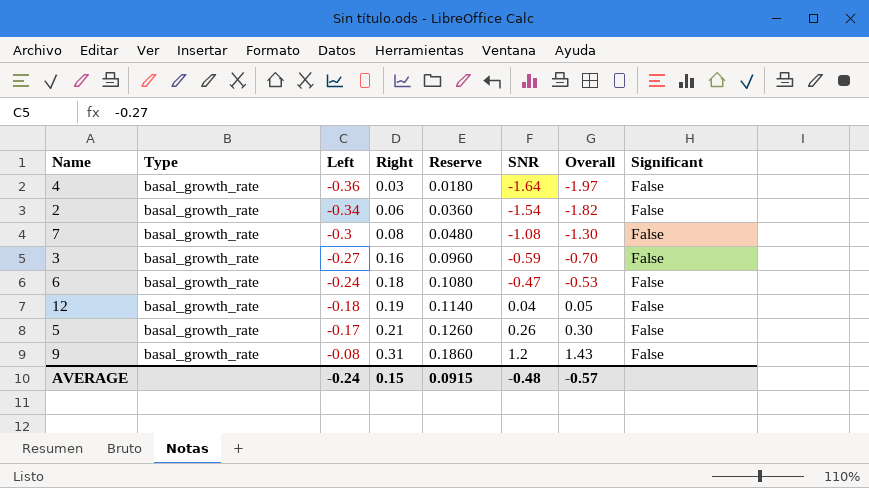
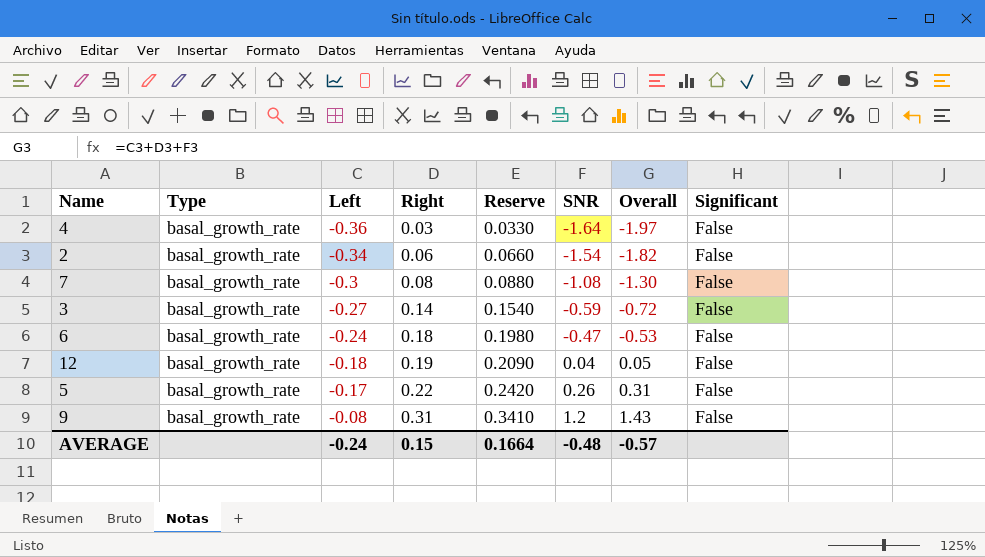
column Reserve | formula: [Right] * 0.6 -> [Right] * 1.1
3 | Right: 0.16 -> 0.14
3 | Overall: -0.70 -> -0.72
5 | Right: 0.21 -> 0.22
5 | Overall: 0.30 -> 0.31
AVERAGE | Reserve: 0.0915 -> 0.1664

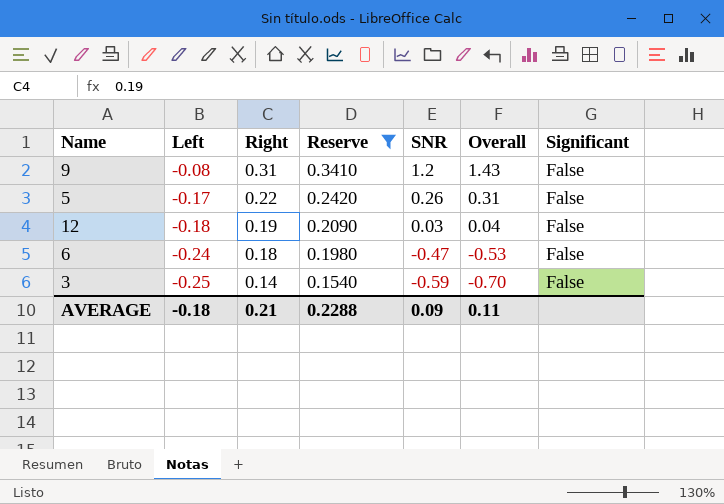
filter: none -> Reserve >= 0.1540
row order: Left ascending -> Left descending
column Type | position: 2 -> none
12 | SNR: 0.04 -> 0.03
12 | Overall: 0.05 -> 0.04
3 | Left: -0.27 -> -0.25
3 | Overall: -0.72 -> -0.70
AVERAGE | Left: -0.24 -> -0.18
AVERAGE | Right: 0.15 -> 0.21
AVERAGE | Reserve: 0.1664 -> 0.2288
AVERAGE | SNR: -0.48 -> 0.09
AVERAGE | Overall: -0.57 -> 0.11

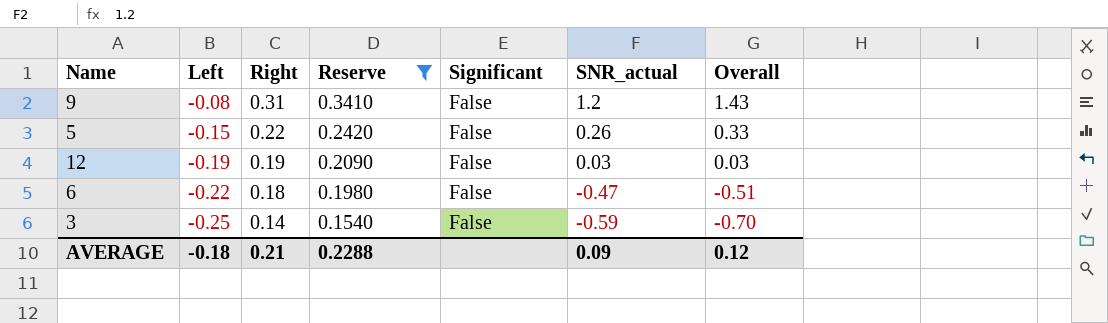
column Significant | position: 7 -> 5
column name: SNR -> SNR_actual
5 | Left: -0.17 -> -0.15
5 | Overall: 0.31 -> 0.33
12 | Left: -0.18 -> -0.19
12 | Overall: 0.04 -> 0.03
6 | Left: -0.24 -> -0.22
6 | Overall: -0.53 -> -0.51
AVERAGE | Overall: 0.11 -> 0.12

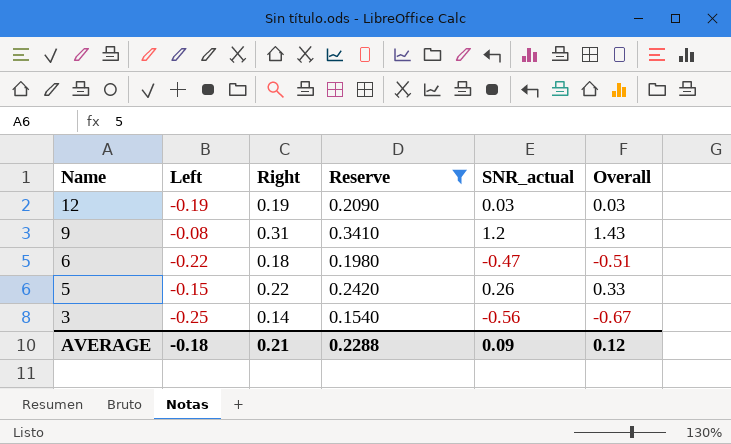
row order: Left descending -> Name descending
column Significant | position: 5 -> none
3 | SNR_actual: -0.59 -> -0.56
3 | Overall: -0.70 -> -0.67

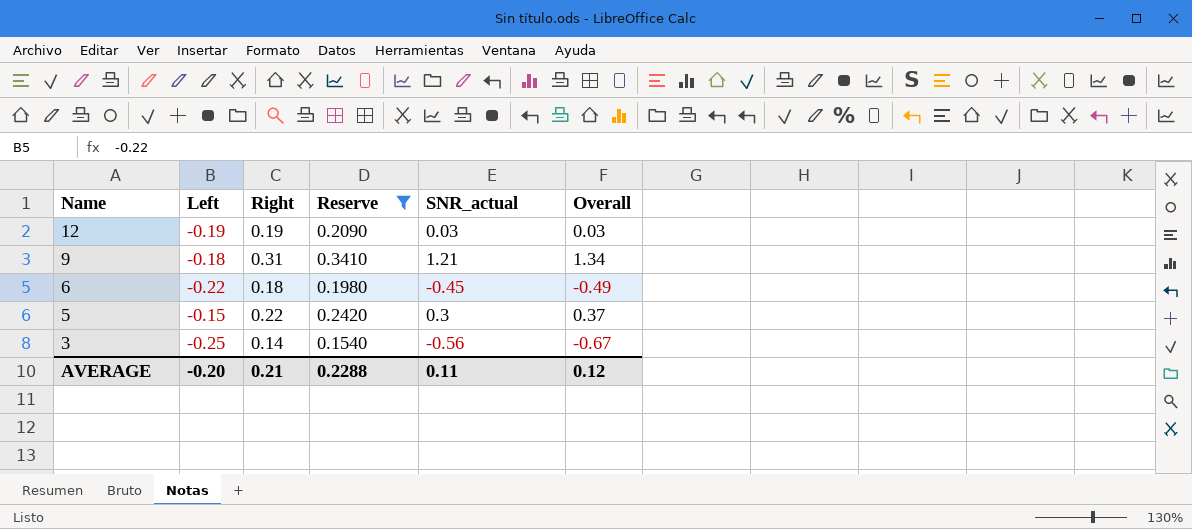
9 | Left: -0.08 -> -0.18
9 | SNR_actual: 1.2 -> 1.21
9 | Overall: 1.43 -> 1.34
6 | SNR_actual: -0.47 -> -0.45
6 | Overall: -0.51 -> -0.49
5 | SNR_actual: 0.26 -> 0.3
5 | Overall: 0.33 -> 0.37
AVERAGE | Left: -0.18 -> -0.20
AVERAGE | SNR_actual: 0.09 -> 0.11

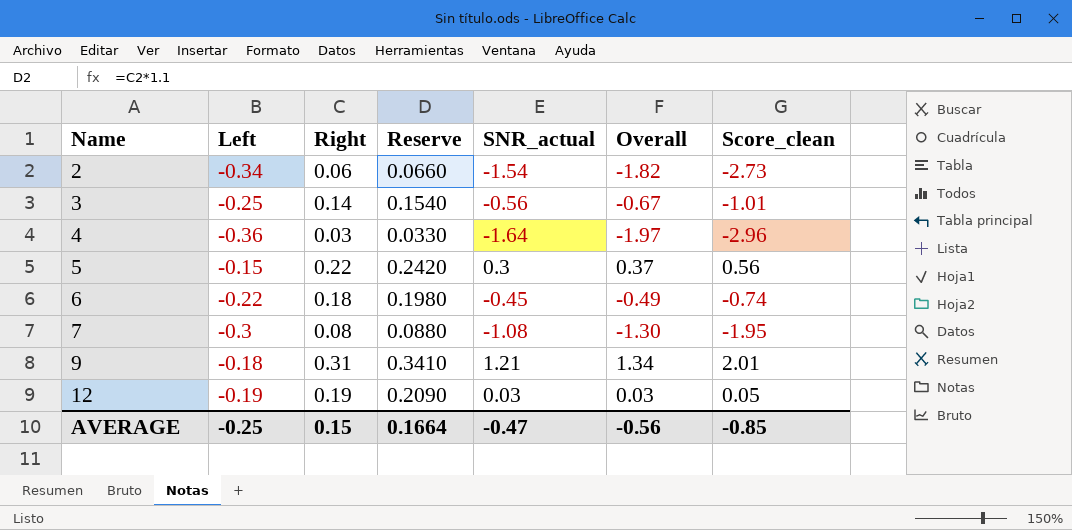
filter: Reserve >= 0.1540 -> none
row order: Name descending -> Name ascending
column Score_clean | formula: none -> [Overall] * 1.5
AVERAGE | Left: -0.20 -> -0.25
AVERAGE | Right: 0.21 -> 0.15
AVERAGE | Reserve: 0.2288 -> 0.1664
AVERAGE | SNR_actual: 0.11 -> -0.47
AVERAGE | Overall: 0.12 -> -0.56

